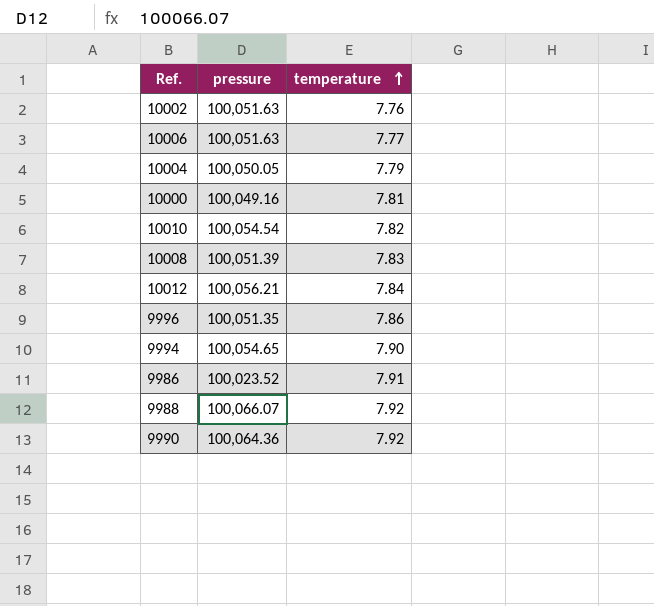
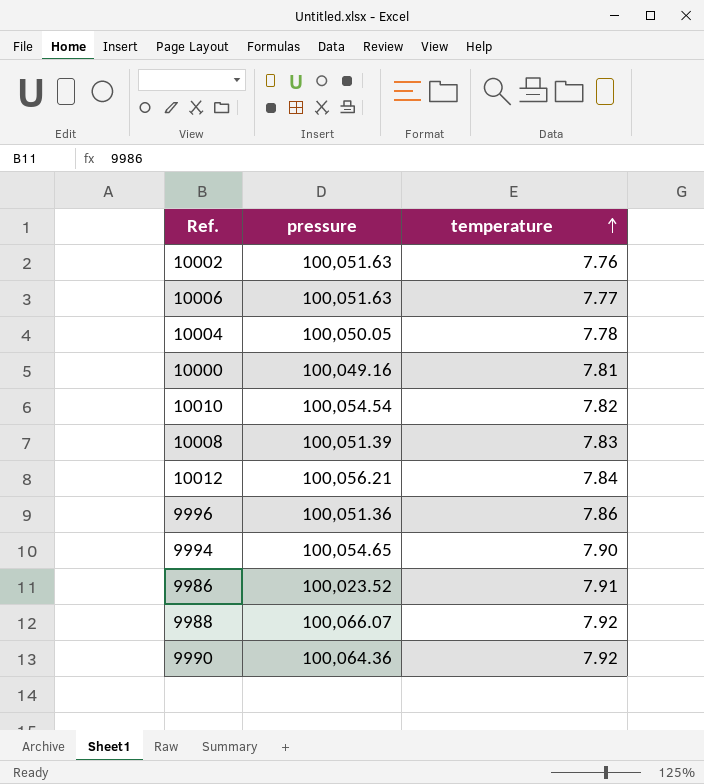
10004 | temperature: 7.79 -> 7.78
9996 | pressure: 100,051.35 -> 100,051.36

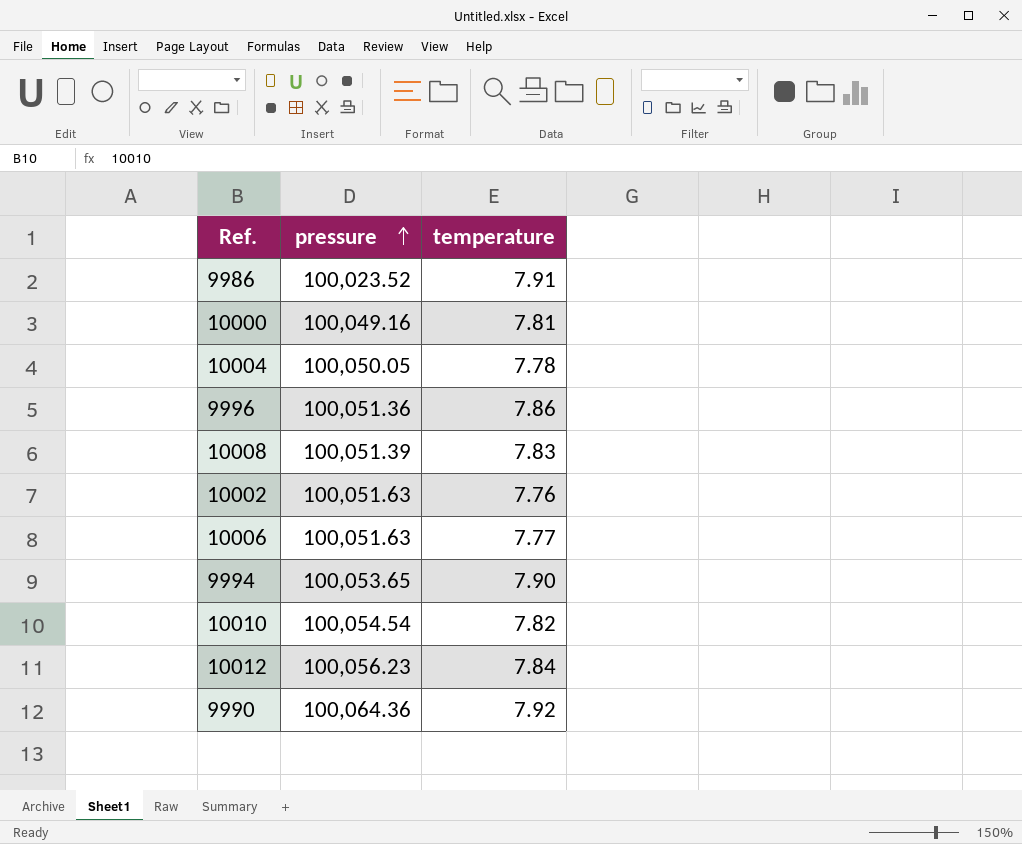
row order: temperature ascending -> pressure ascending
row 9988: 100,066.07 | 7.92 -> none
9994 | pressure: 100,054.65 -> 100,053.65
10012 | pressure: 100,056.21 -> 100,056.23

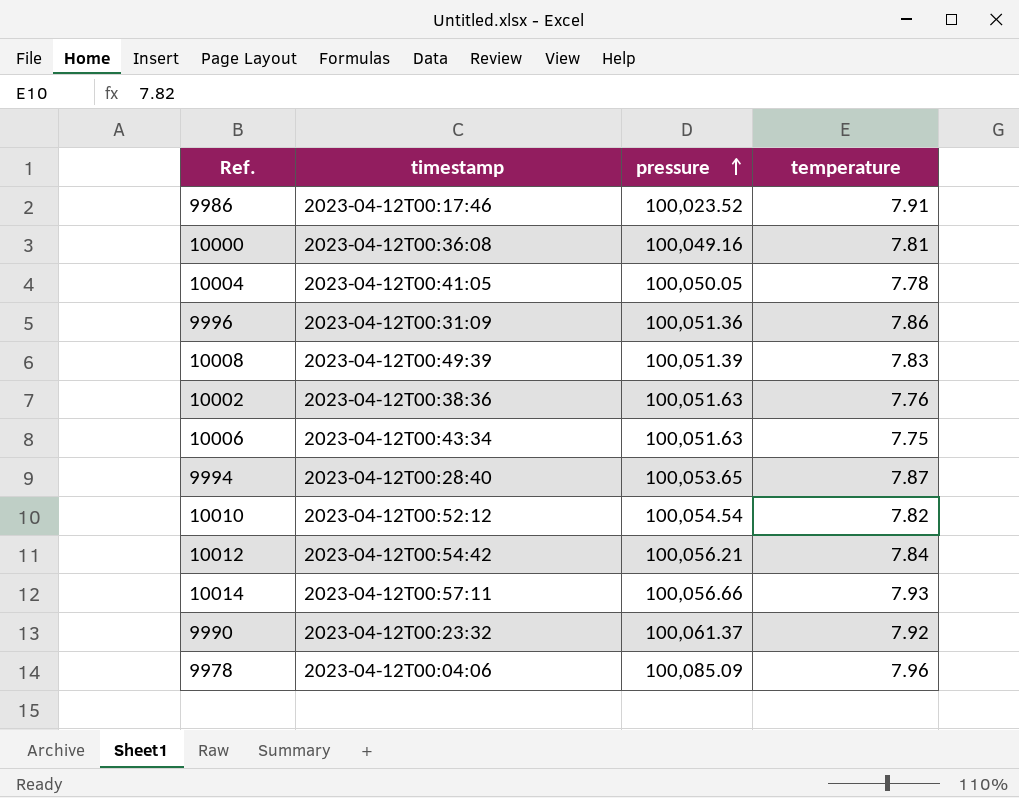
column timestamp | position: none -> 2
10006 | temperature: 7.77 -> 7.75
9994 | temperature: 7.90 -> 7.87
10012 | pressure: 100,056.23 -> 100,056.21
row 10014: none -> 2023-04-12T00:57:11 | 100,056.66 | 7.93
9990 | pressure: 100,064.36 -> 100,061.37
row 9978: none -> 2023-04-12T00:04:06 | 100,085.09 | 7.96

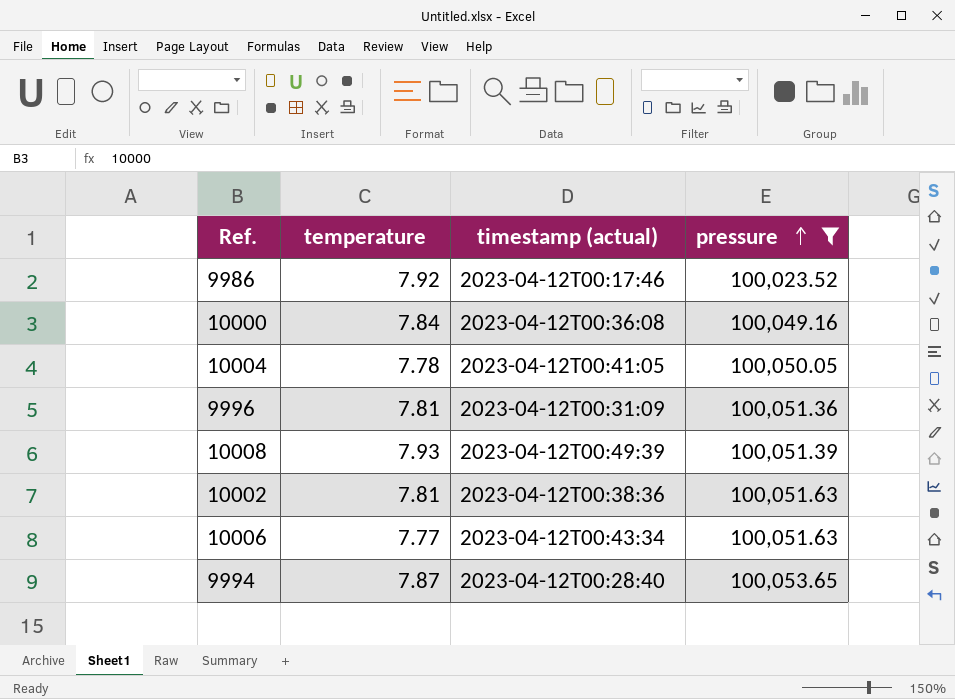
filter: none -> pressure <= 100,053.65
column temperature | position: 4 -> 2
column name: timestamp -> timestamp (actual)
9986 | temperature: 7.91 -> 7.92
10000 | temperature: 7.81 -> 7.84
9996 | temperature: 7.86 -> 7.81
10008 | temperature: 7.83 -> 7.93
10002 | temperature: 7.76 -> 7.81
10006 | temperature: 7.75 -> 7.77

